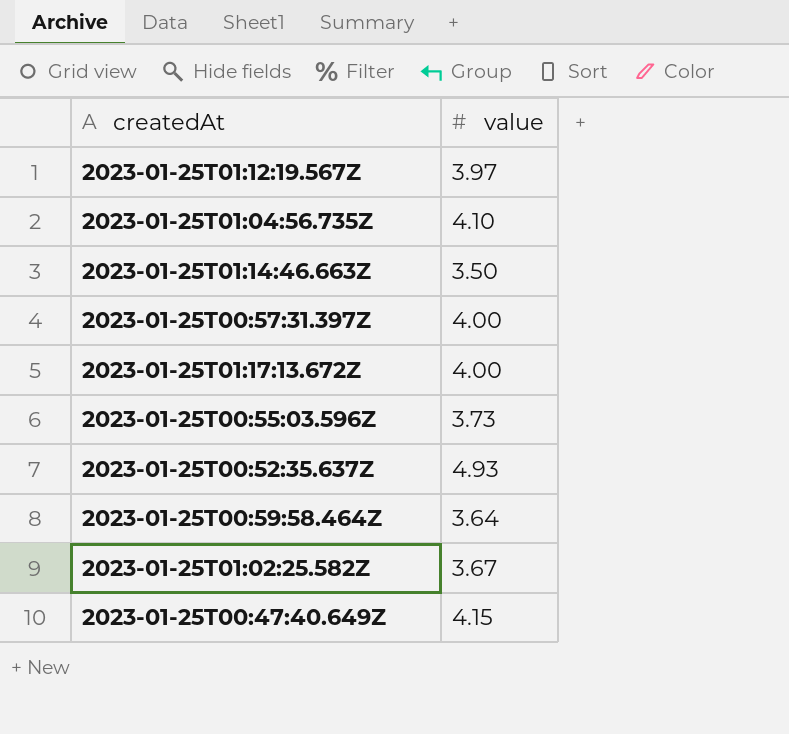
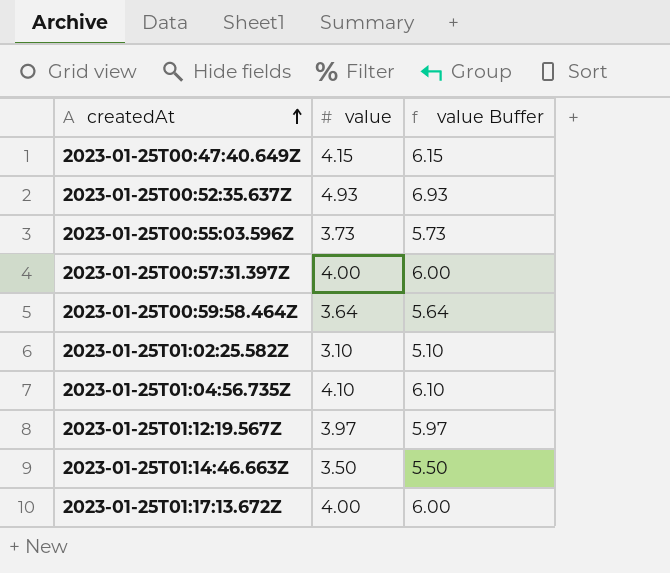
row order: none -> createdAt ascending
column value Buffer | formula: none -> [value] + 2
2023-01-25T01:02:25.582Z | value: 3.67 -> 3.10

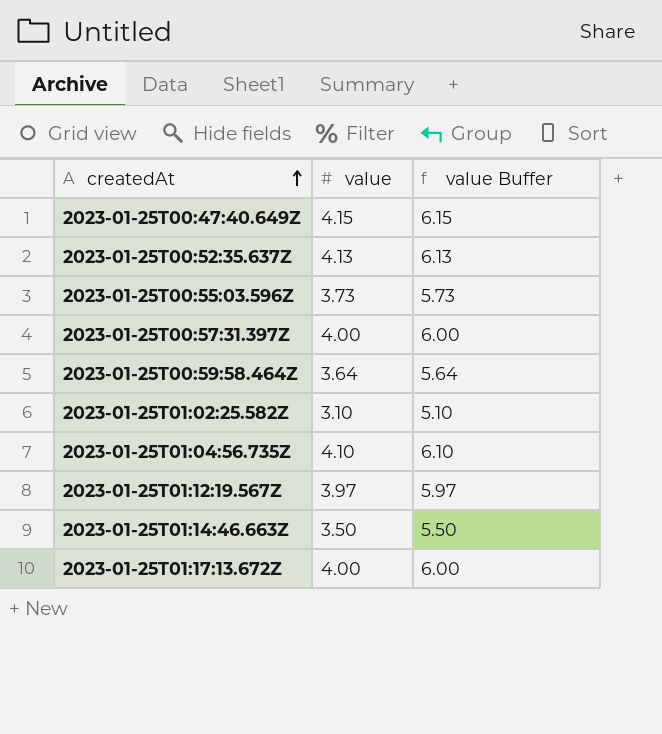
2023-01-25T00:52:35.637Z | value: 4.93 -> 4.13
2023-01-25T00:52:35.637Z | value Buffer: 6.93 -> 6.13

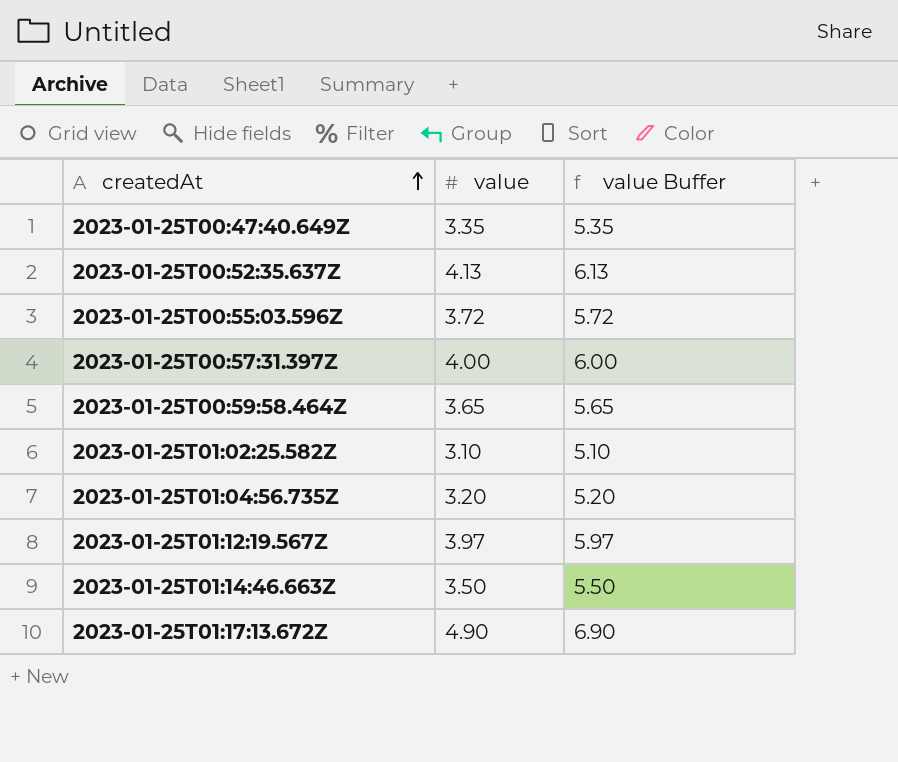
2023-01-25T00:47:40.649Z | value: 4.15 -> 3.35
2023-01-25T00:47:40.649Z | value Buffer: 6.15 -> 5.35
2023-01-25T00:55:03.596Z | value: 3.73 -> 3.72
2023-01-25T00:55:03.596Z | value Buffer: 5.73 -> 5.72
2023-01-25T00:59:58.464Z | value: 3.64 -> 3.65
2023-01-25T00:59:58.464Z | value Buffer: 5.64 -> 5.65
2023-01-25T01:04:56.735Z | value: 4.10 -> 3.20
2023-01-25T01:04:56.735Z | value Buffer: 6.10 -> 5.20
2023-01-25T01:17:13.672Z | value: 4.00 -> 4.90
2023-01-25T01:17:13.672Z | value Buffer: 6.00 -> 6.90

